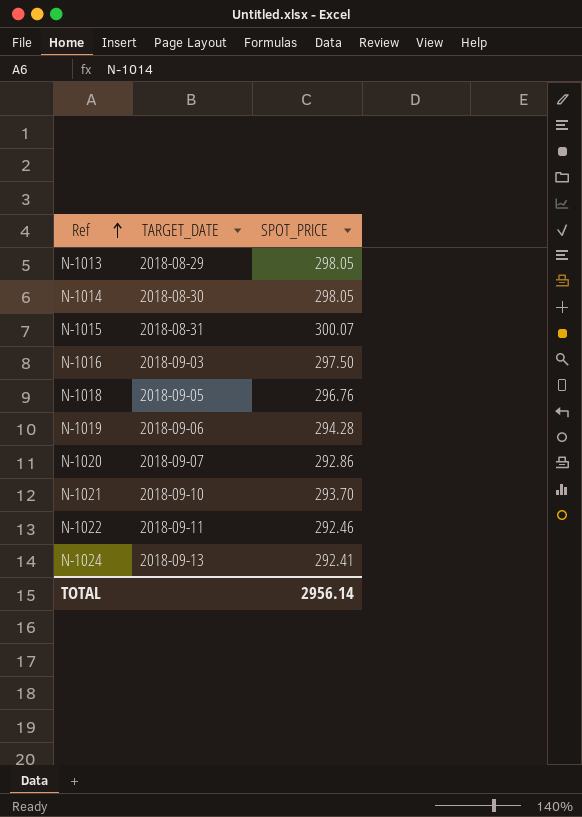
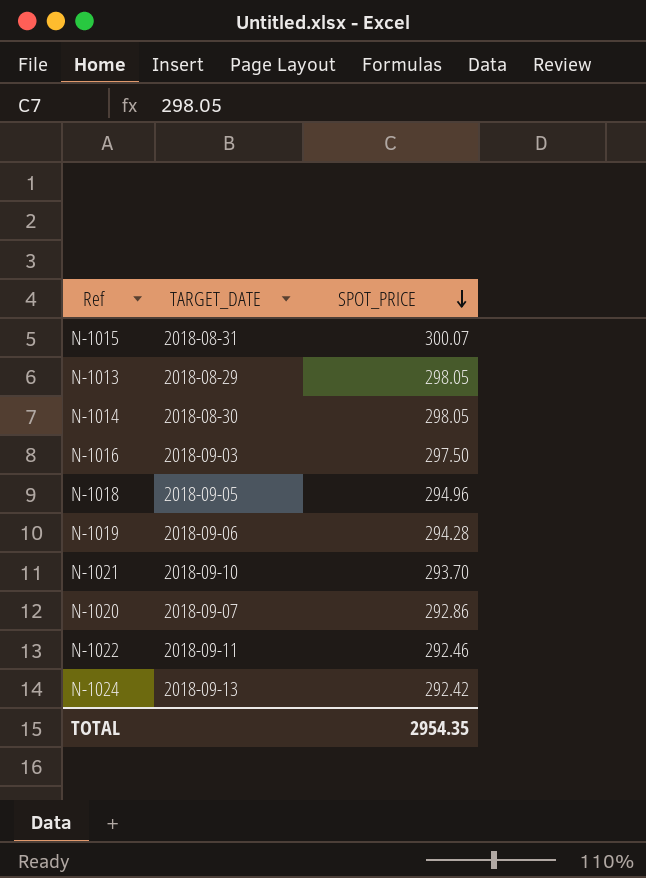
row order: Ref ascending -> SPOT_PRICE descending
N-1018 | SPOT_PRICE: 296.76 -> 294.96
N-1024 | SPOT_PRICE: 292.41 -> 292.42
TOTAL | SPOT_PRICE: 2956.14 -> 2954.35

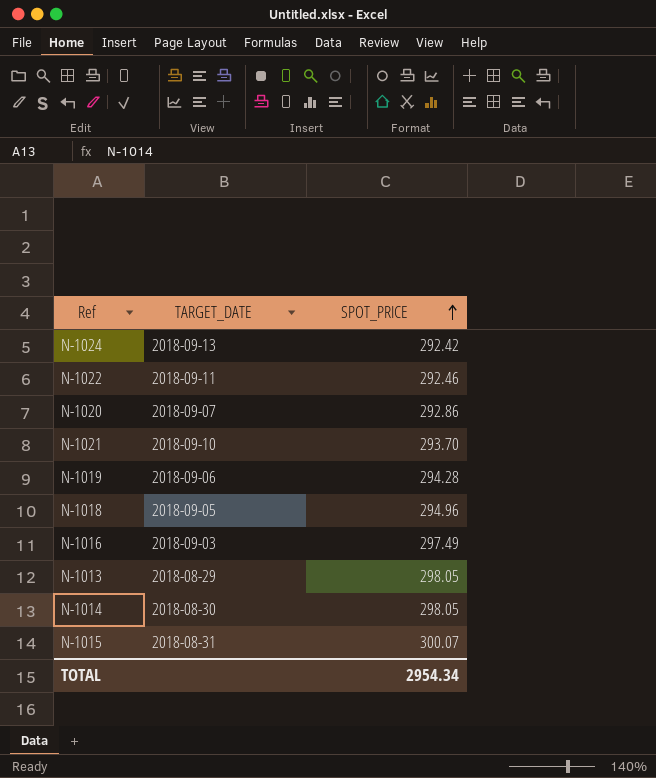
row order: SPOT_PRICE descending -> SPOT_PRICE ascending
N-1016 | SPOT_PRICE: 297.50 -> 297.49
TOTAL | SPOT_PRICE: 2954.35 -> 2954.34

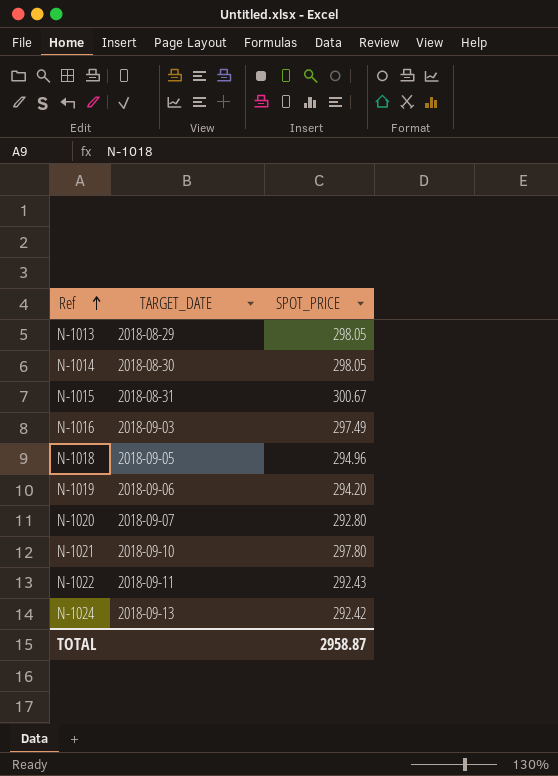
row order: SPOT_PRICE ascending -> Ref ascending
N-1015 | SPOT_PRICE: 300.07 -> 300.67
N-1019 | SPOT_PRICE: 294.28 -> 294.20
N-1020 | SPOT_PRICE: 292.86 -> 292.80
N-1021 | SPOT_PRICE: 293.70 -> 297.80
N-1022 | SPOT_PRICE: 292.46 -> 292.43
TOTAL | SPOT_PRICE: 2954.34 -> 2958.87

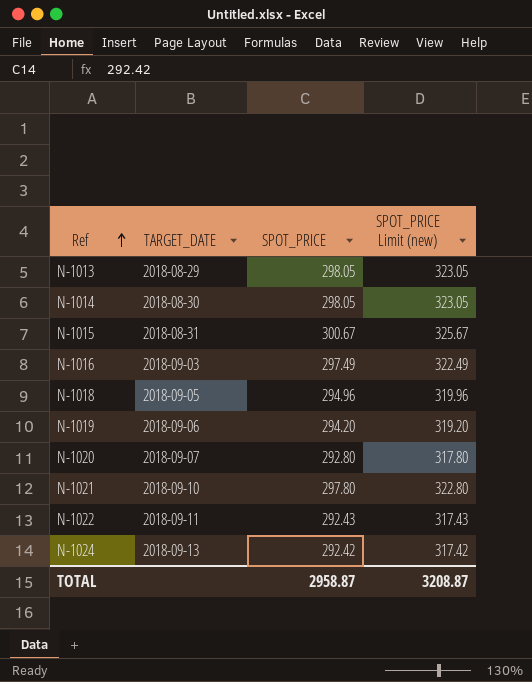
column SPOT_PRICE Limit (new) | formula: none -> [SPOT_PRICE] + 25

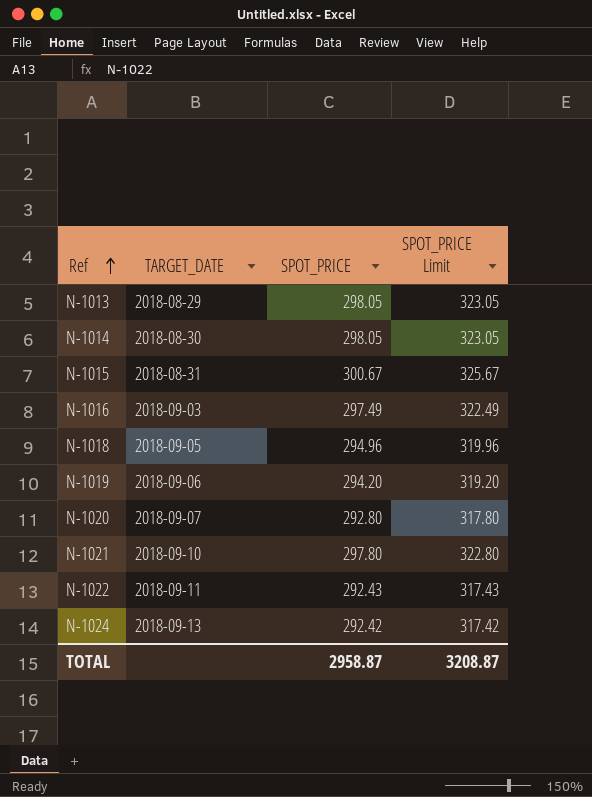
column name: SPOT_PRICE Limit (new) -> SPOT_PRICE Limit

